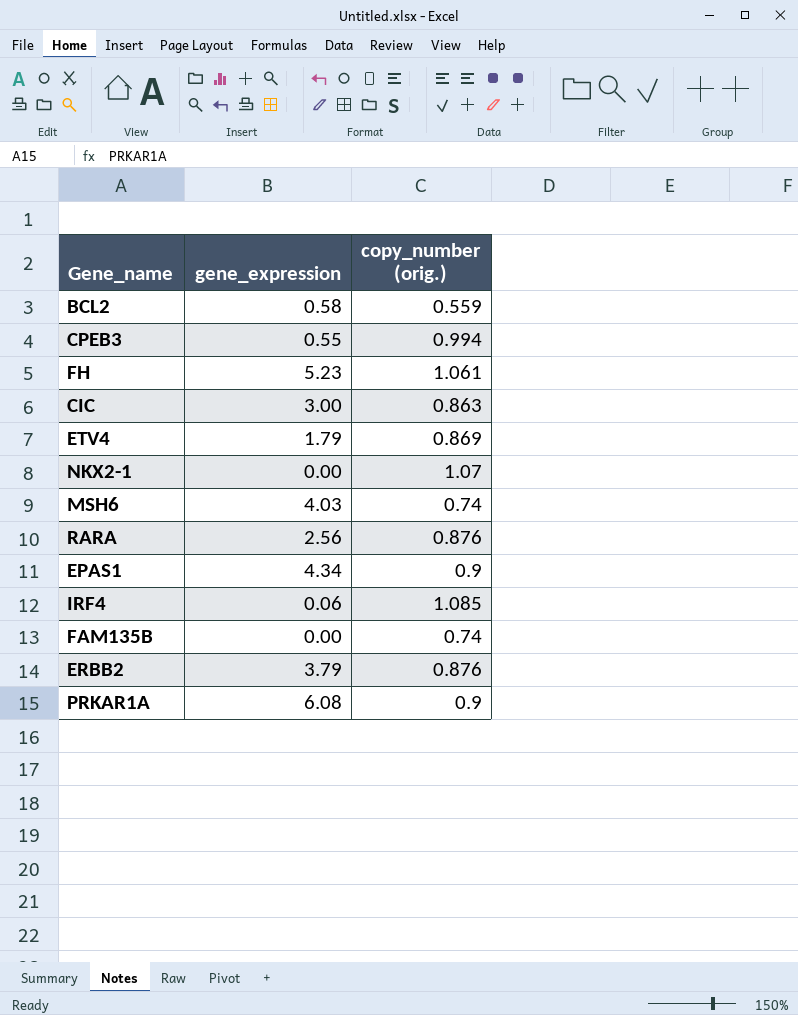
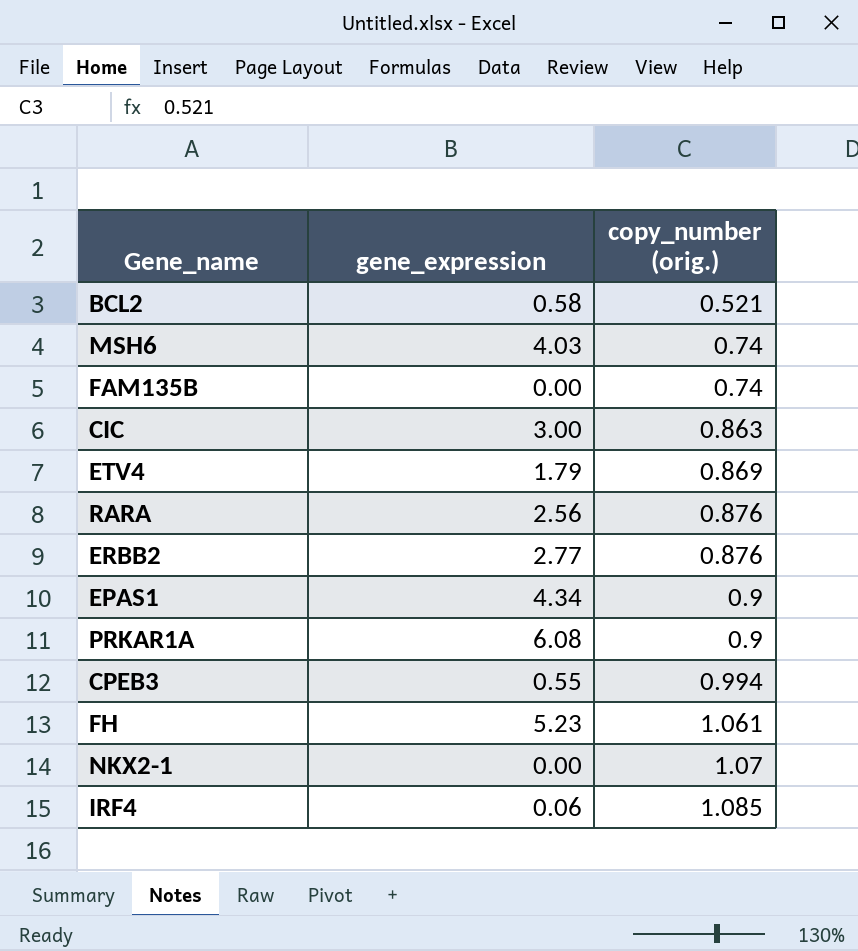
row order: none -> copy_number (orig.) ascending
BCL2 | copy_number (orig.): 0.559 -> 0.521
ERBB2 | gene_expression: 3.79 -> 2.77

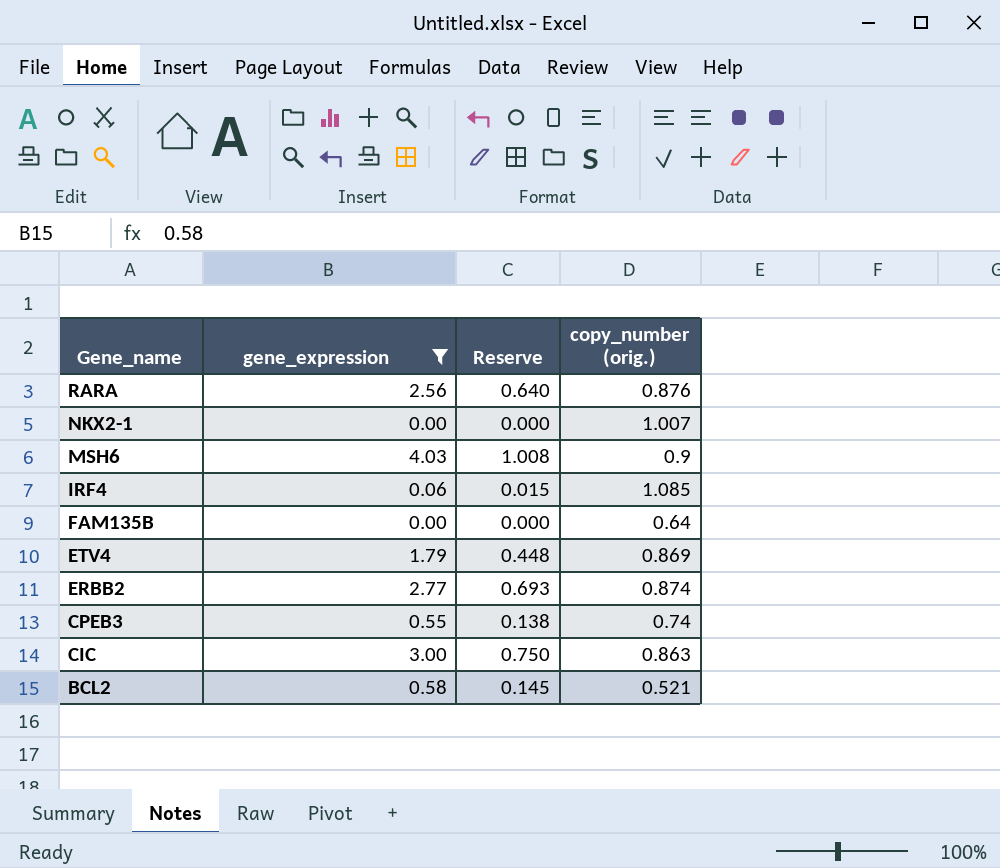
filter: none -> gene_expression <= 4.03
row order: copy_number (orig.) ascending -> Gene_name descending
column Reserve | formula: none -> [gene_expression] * 0.25
NKX2-1 | copy_number (orig.): 1.07 -> 1.007
MSH6 | copy_number (orig.): 0.74 -> 0.9
FAM135B | copy_number (orig.): 0.74 -> 0.64
ERBB2 | copy_number (orig.): 0.876 -> 0.874
CPEB3 | copy_number (orig.): 0.994 -> 0.74

